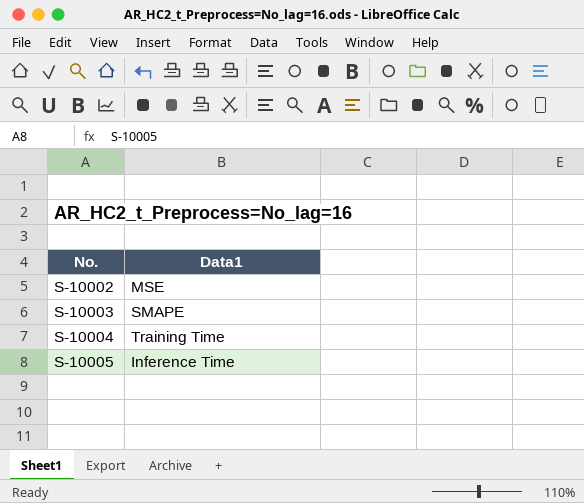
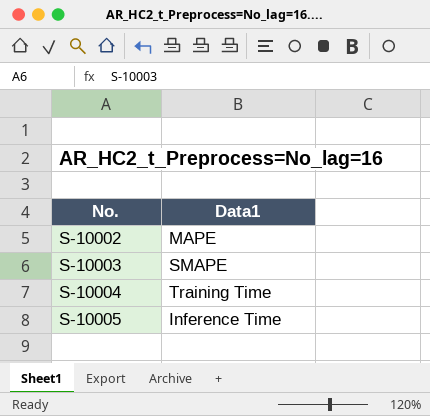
S-10002 | Data1: MSE -> MAPE

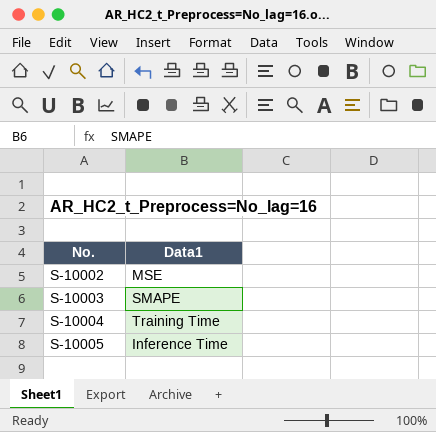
S-10002 | Data1: MAPE -> MSE

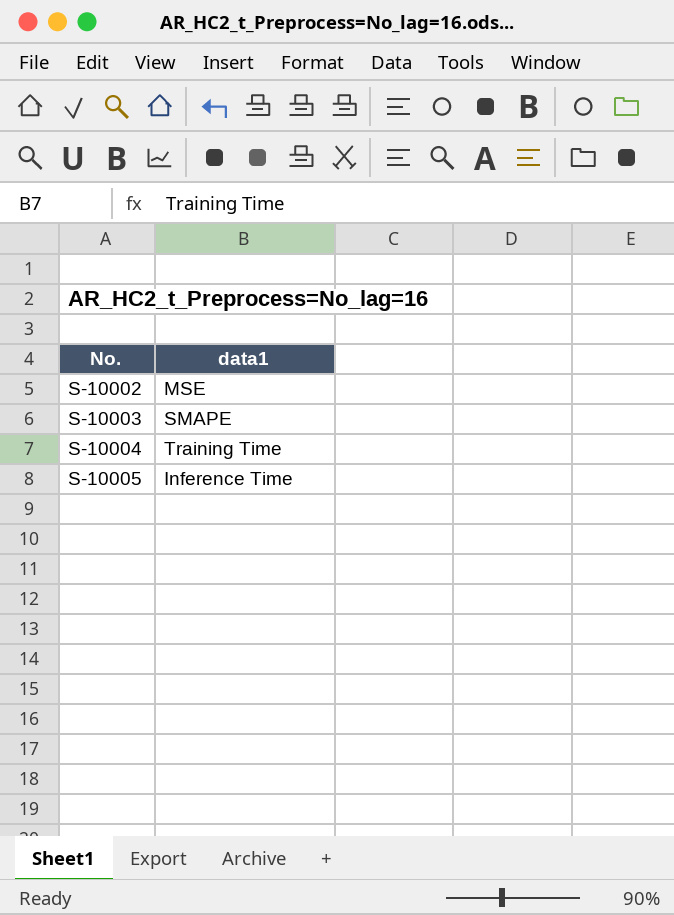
column name: Data1 -> data1

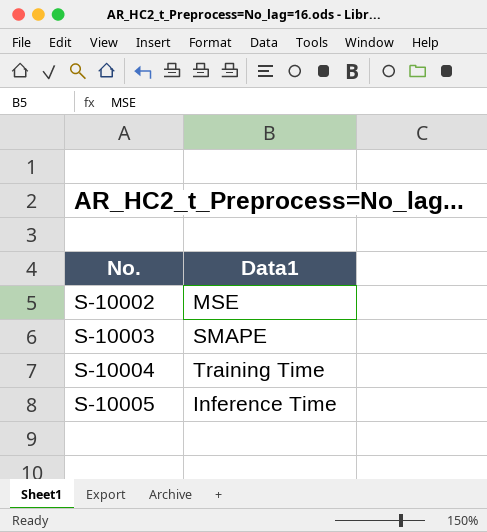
column name: data1 -> Data1

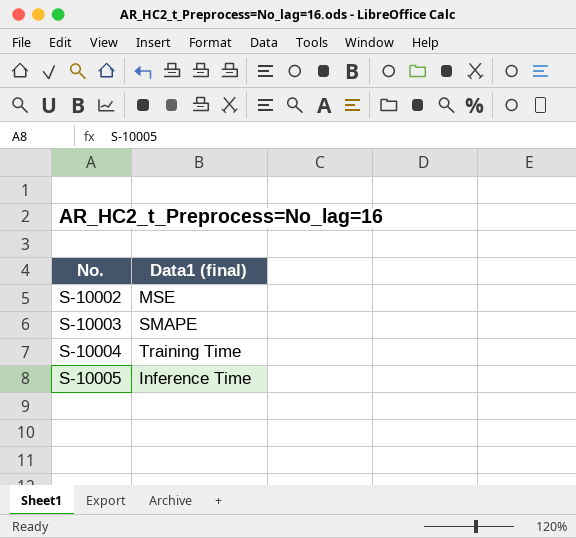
column name: Data1 -> Data1 (final)

